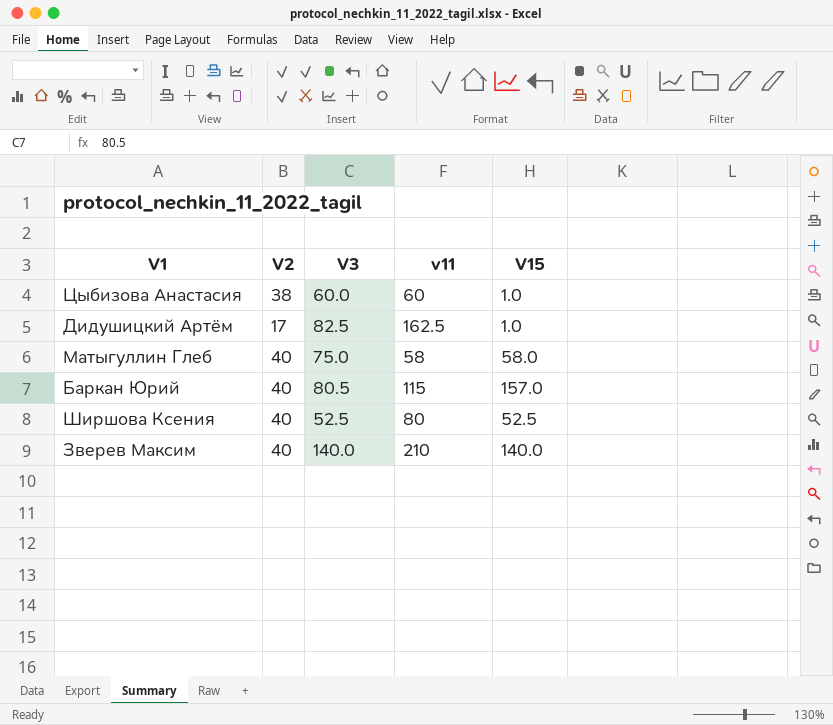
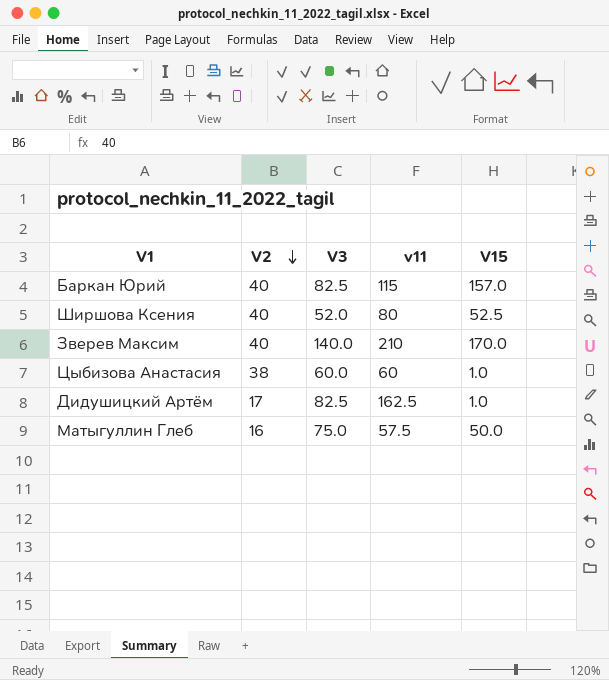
row order: none -> V2 descending
Баркан Юрий | V3: 80.5 -> 82.5
Ширшова Ксения | V3: 52.5 -> 52.0
Зверев Максим | V15: 140.0 -> 170.0
Матыгуллин Глеб | V2: 40 -> 16
Матыгуллин Глеб | v11: 58 -> 57.5
Матыгуллин Глеб | V15: 58.0 -> 50.0

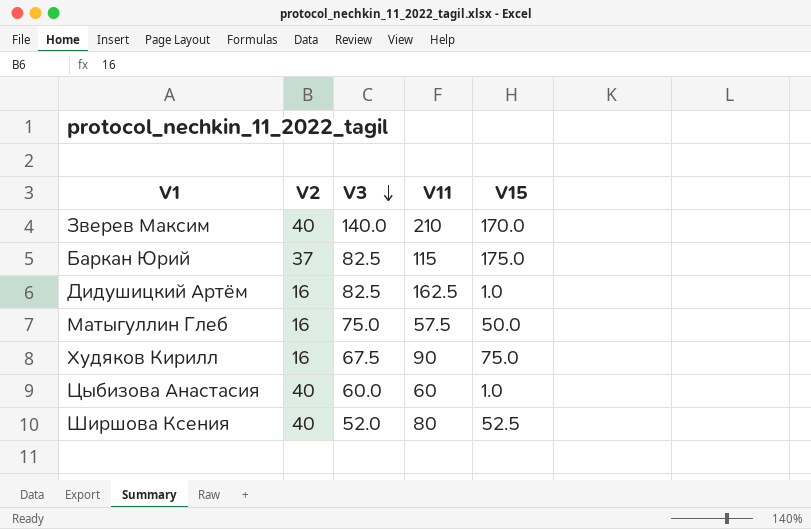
row order: V2 descending -> V3 descending
column name: v11 -> V11
Баркан Юрий | V2: 40 -> 37
Баркан Юрий | V15: 157.0 -> 175.0
Дидушицкий Артём | V2: 17 -> 16
row Худяков Кирилл: none -> 16 | 67.5 | 90 | 75.0
Цыбизова Анастасия | V2: 38 -> 40

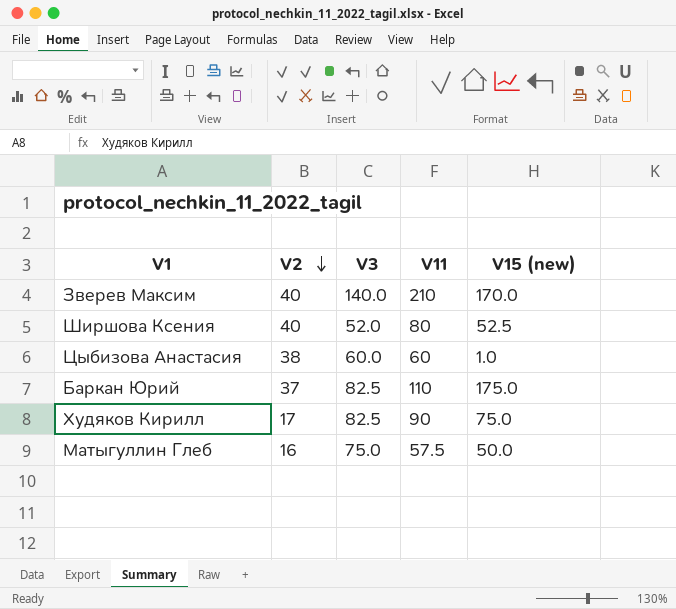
row order: V3 descending -> V2 descending
column name: V15 -> V15 (new)
row Дидушицкий Артём: 16 | 82.5 | 162.5 | 1.0 -> none
Цыбизова Анастасия | V2: 40 -> 38
Баркан Юрий | V11: 115 -> 110
Худяков Кирилл | V2: 16 -> 17
Худяков Кирилл | V3: 67.5 -> 82.5

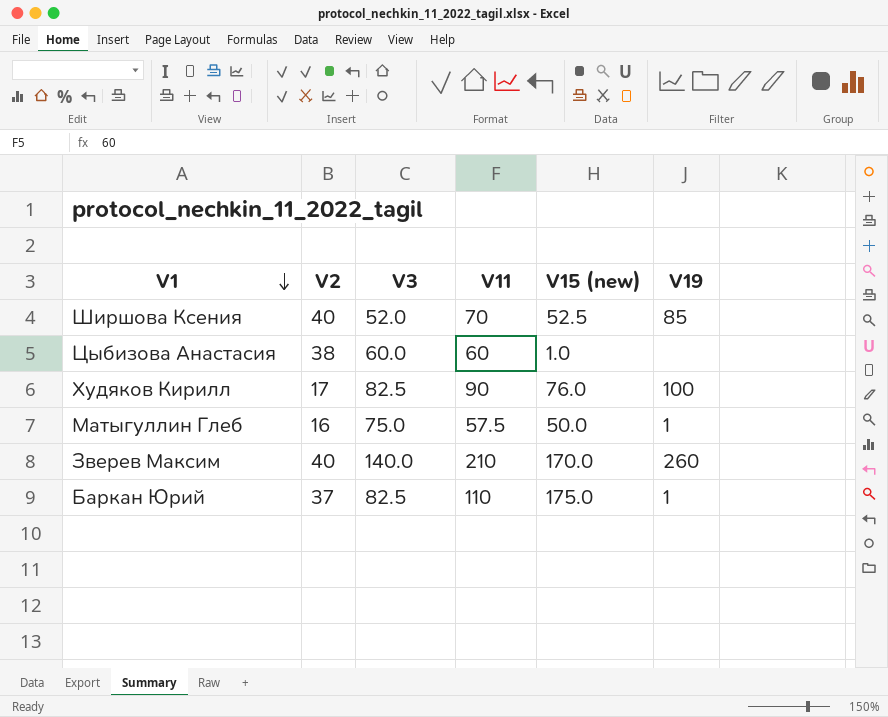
row order: V2 descending -> V1 descending
column V19 | position: none -> 6
Ширшова Ксения | V11: 80 -> 70
Худяков Кирилл | V15 (new): 75.0 -> 76.0

